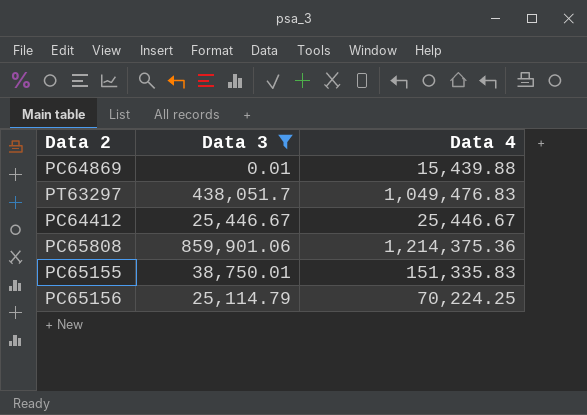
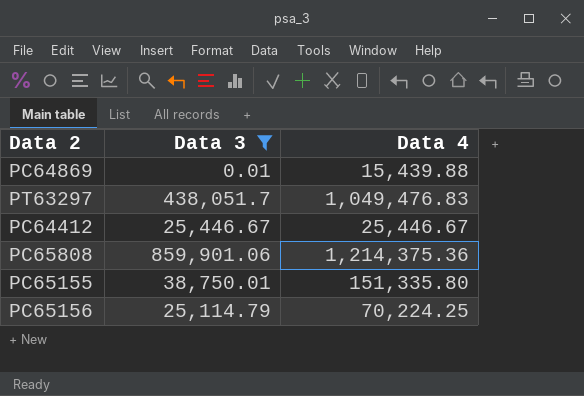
PC65155 | Data 4: 151,335.83 -> 151,335.80

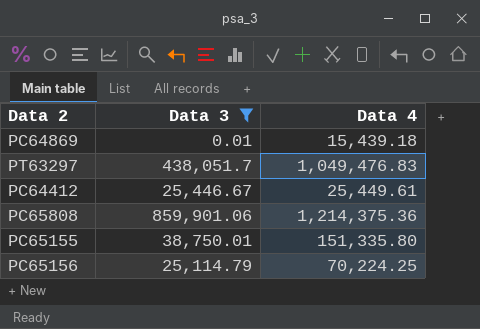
PC64869 | Data 4: 15,439.88 -> 15,439.18
PC64412 | Data 4: 25,446.67 -> 25,449.61

